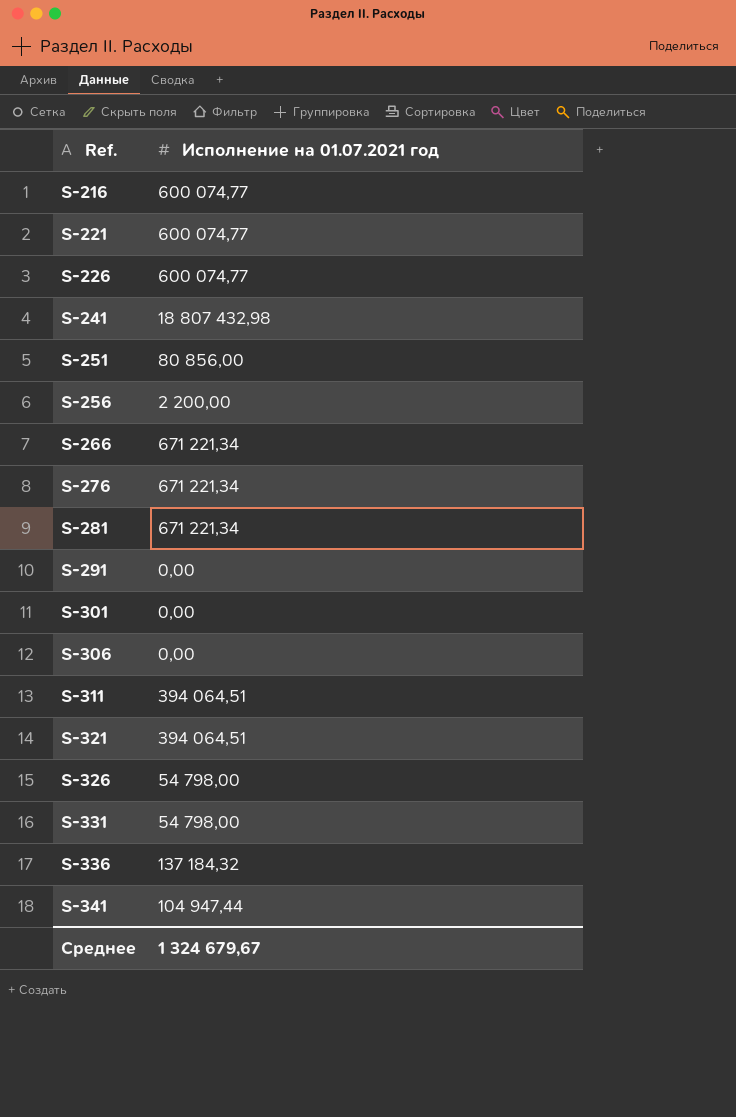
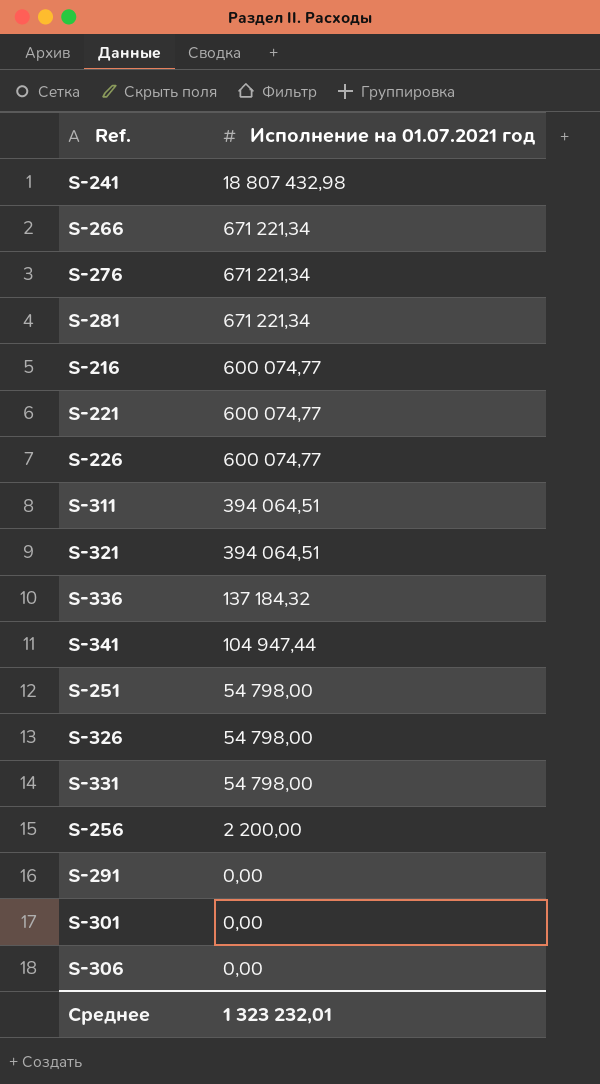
row order: Ref. ascending -> Исполнение на 01.07.2021 год descending
S-251 | Исполнение на 01.07.2021 год: 80 856,00 -> 54 798,00
Среднее | Исполнение на 01.07.2021 год: 1 324 679,67 -> 1 323 232,01

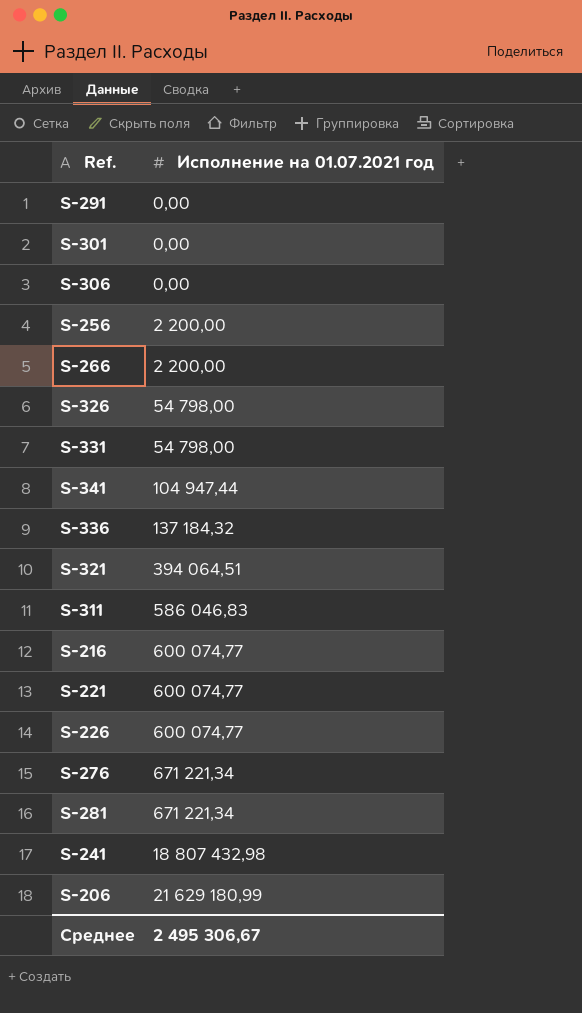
row order: Исполнение на 01.07.2021 год descending -> Исполнение на 01.07.2021 год ascending
row S-251: 54 798,00 -> none
S-266 | Исполнение на 01.07.2021 год: 671 221,34 -> 2 200,00
S-311 | Исполнение на 01.07.2021 год: 394 064,51 -> 586 046,83
row S-206: none -> 21 629 180,99
Среднее | Исполнение на 01.07.2021 год: 1 323 232,01 -> 2 495 306,67

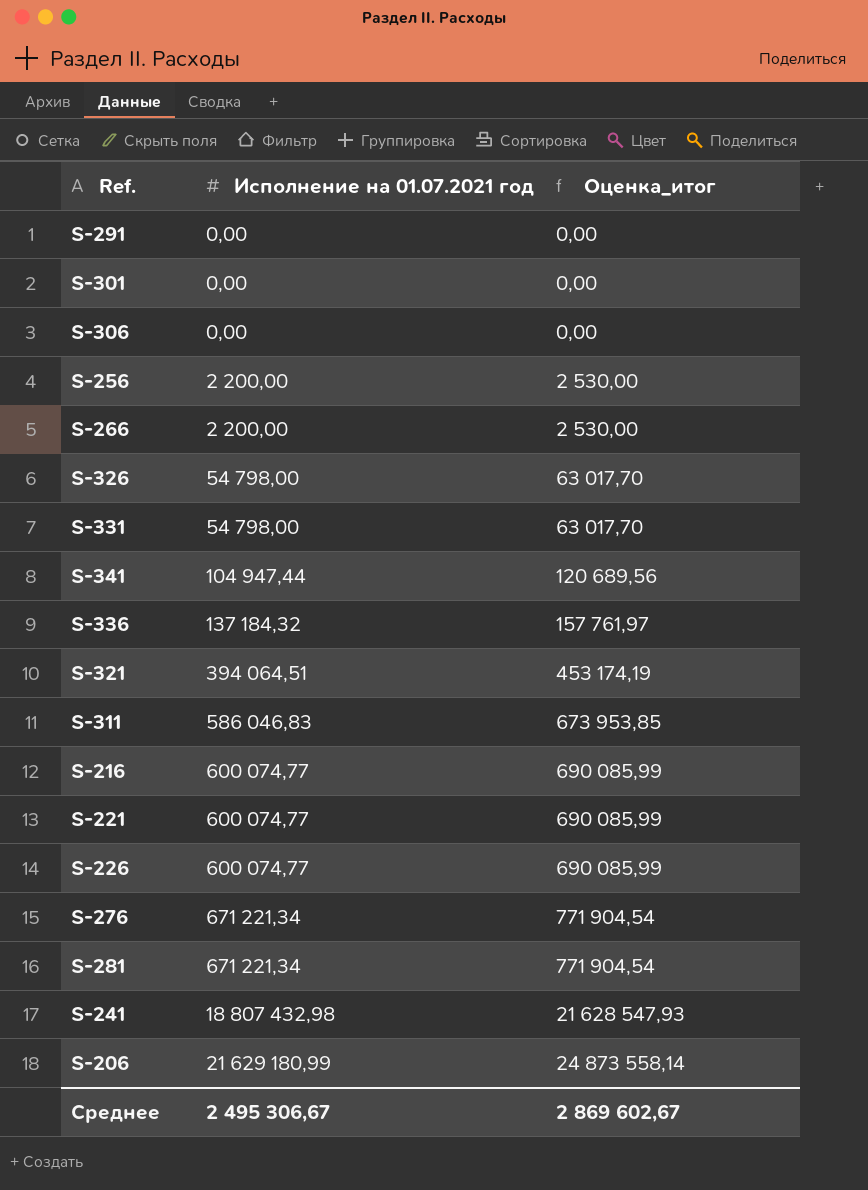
column Оценка_итог | formula: none -> [Исполнение на 01.07.2021 год] * 1,15

